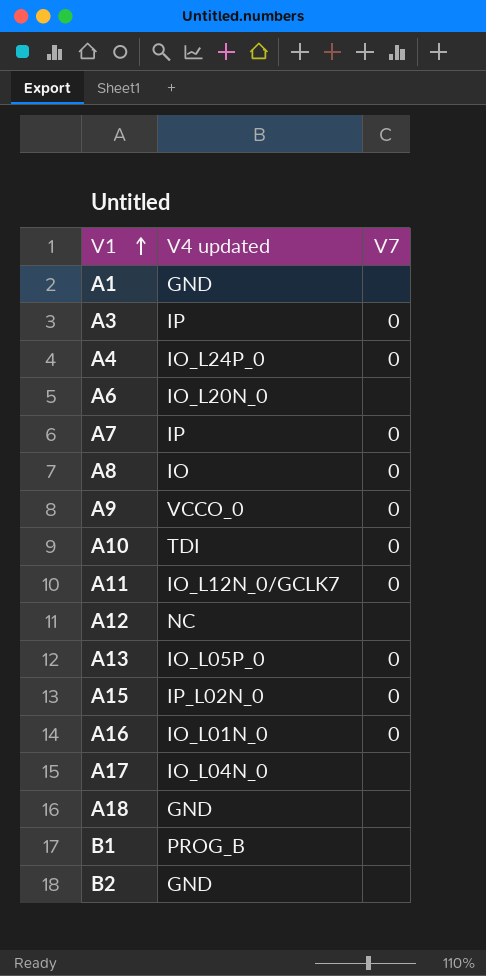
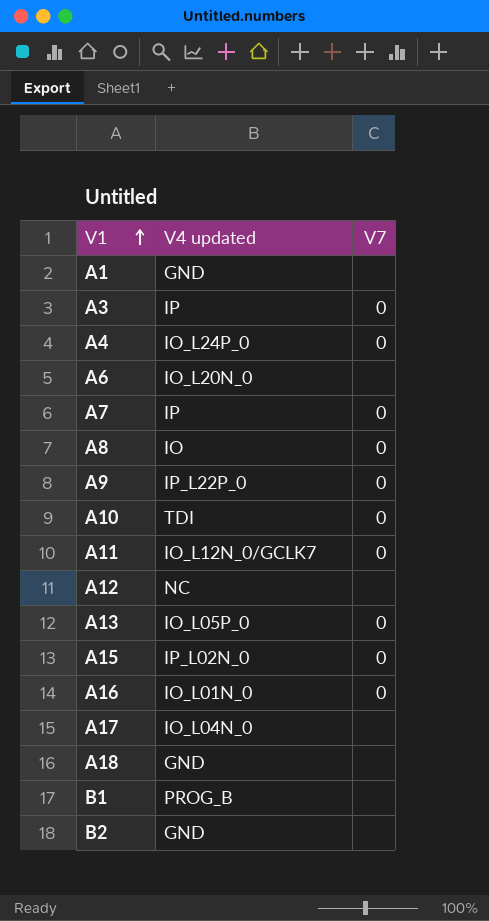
A9 | V4 updated: VCCO_0 -> IP_L22P_0

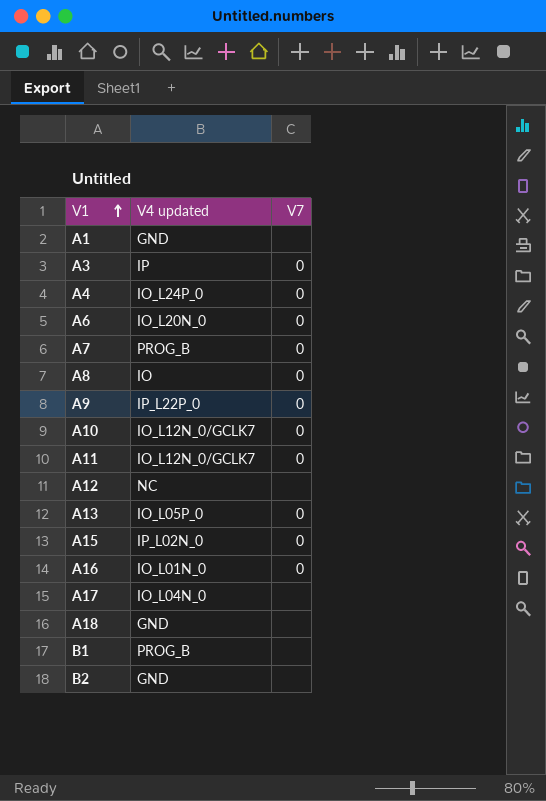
A6 | V7: none -> 0
A7 | V4 updated: IP -> PROG_B
A10 | V4 updated: TDI -> IO_L12N_0/GCLK7

